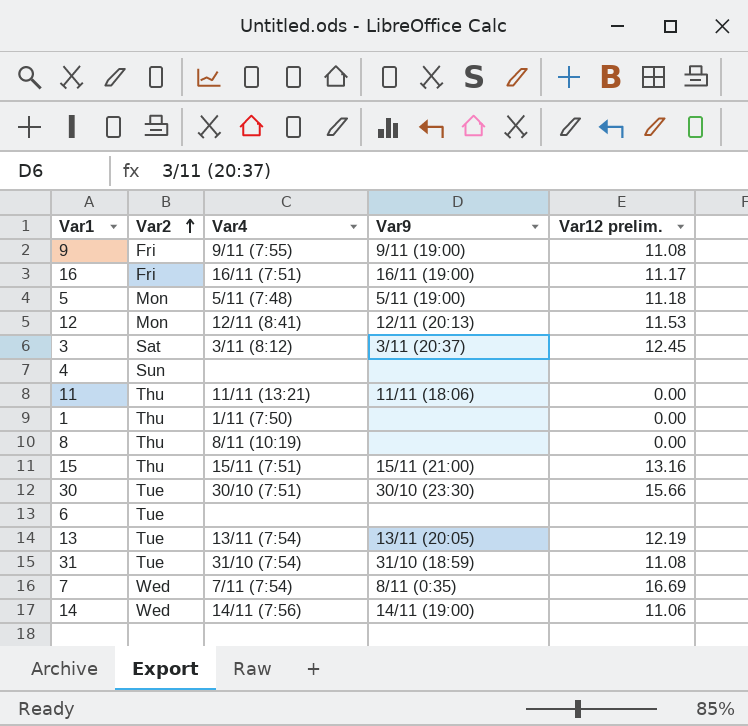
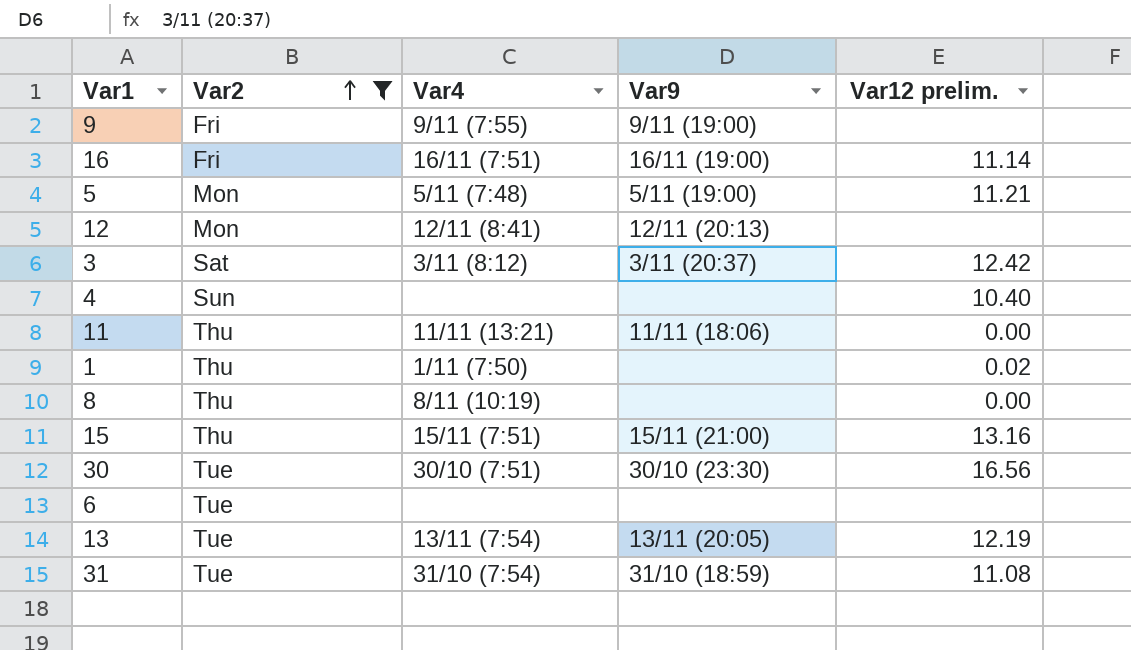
filter: none -> Var2 != Wed
9 | Var12 prelim.: 11.08 -> none
16 | Var12 prelim.: 11.17 -> 11.14
5 | Var12 prelim.: 11.18 -> 11.21
12 | Var12 prelim.: 11.53 -> none
3 | Var12 prelim.: 12.45 -> 12.42
4 | Var12 prelim.: none -> 10.40
1 | Var12 prelim.: 0.00 -> 0.02
30 | Var12 prelim.: 15.66 -> 16.56

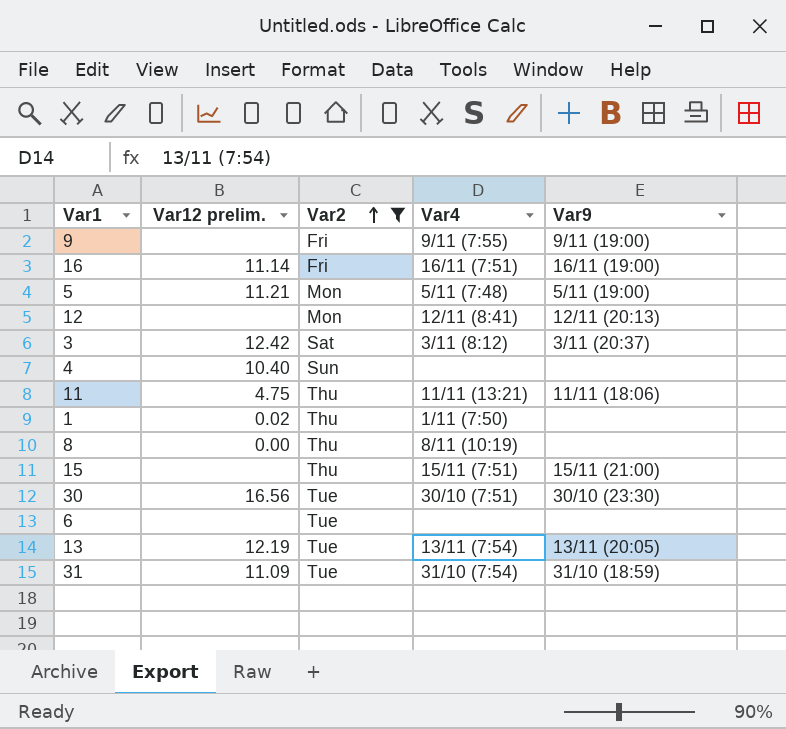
column Var12 prelim. | position: 5 -> 2
11 | Var12 prelim.: 0.00 -> 4.75
15 | Var12 prelim.: 13.16 -> none
31 | Var12 prelim.: 11.08 -> 11.09

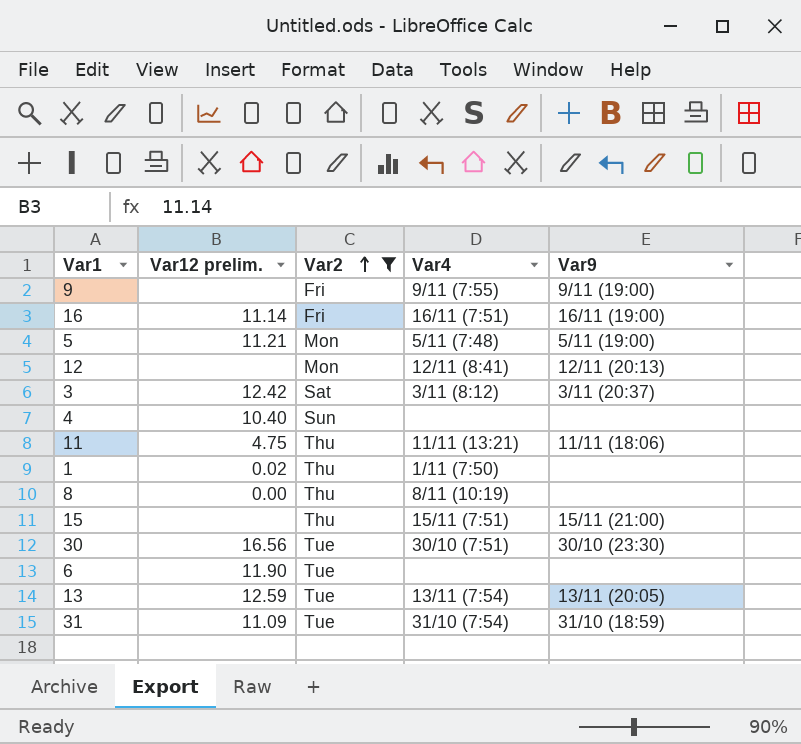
6 | Var12 prelim.: none -> 11.90
13 | Var12 prelim.: 12.19 -> 12.59

